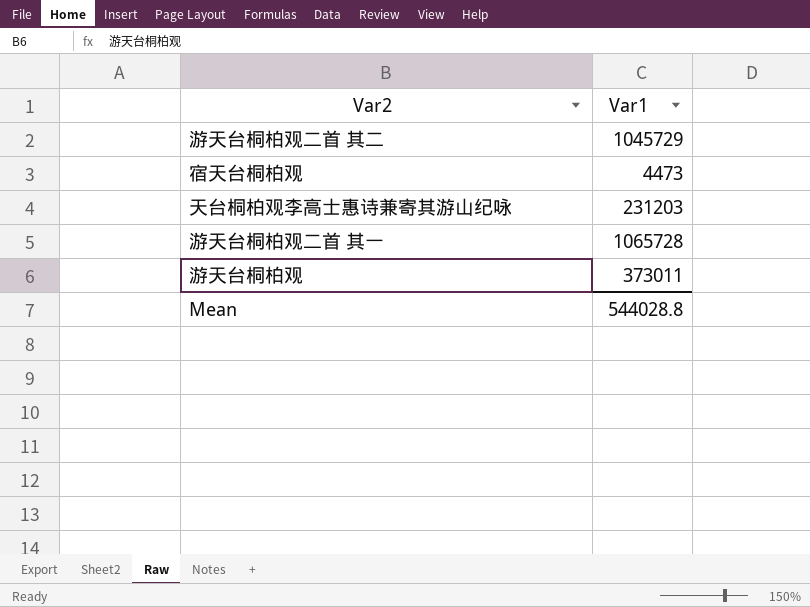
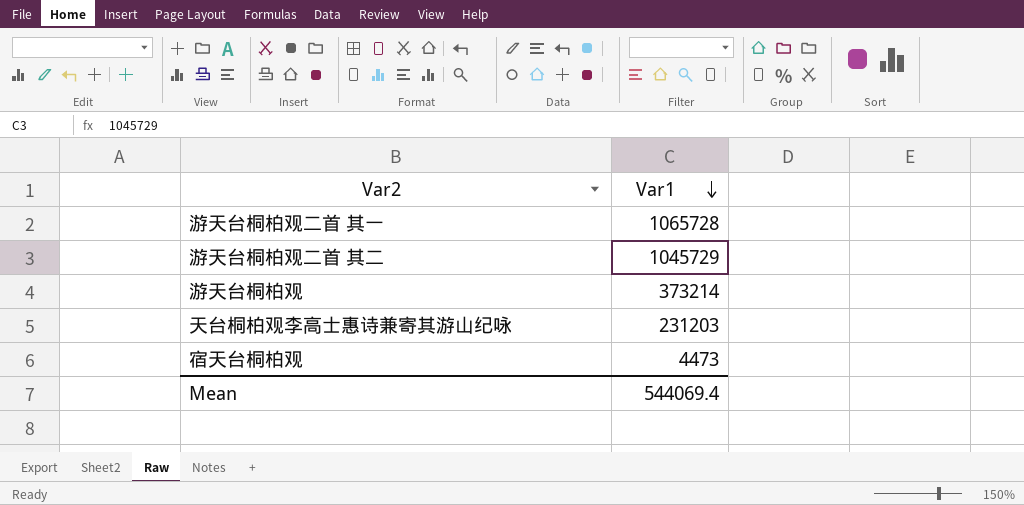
row order: none -> Var1 descending
游天台桐柏观 | Var1: 373011 -> 373214
Mean | Var1: 544028.8 -> 544069.4

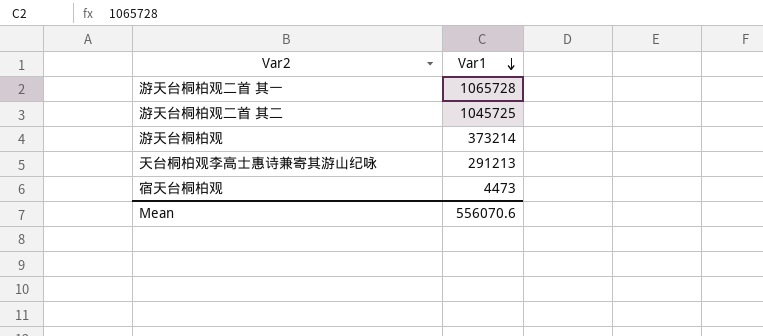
游天台桐柏观二首 其二 | Var1: 1045729 -> 1045725
天台桐柏观李高士惠诗兼寄其游山纪咏 | Var1: 231203 -> 291213
Mean | Var1: 544069.4 -> 556070.6

